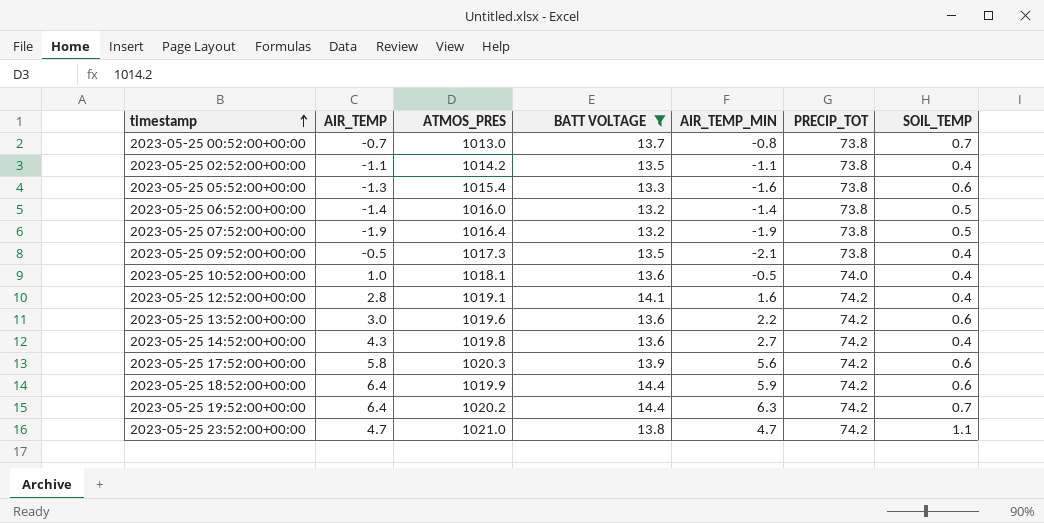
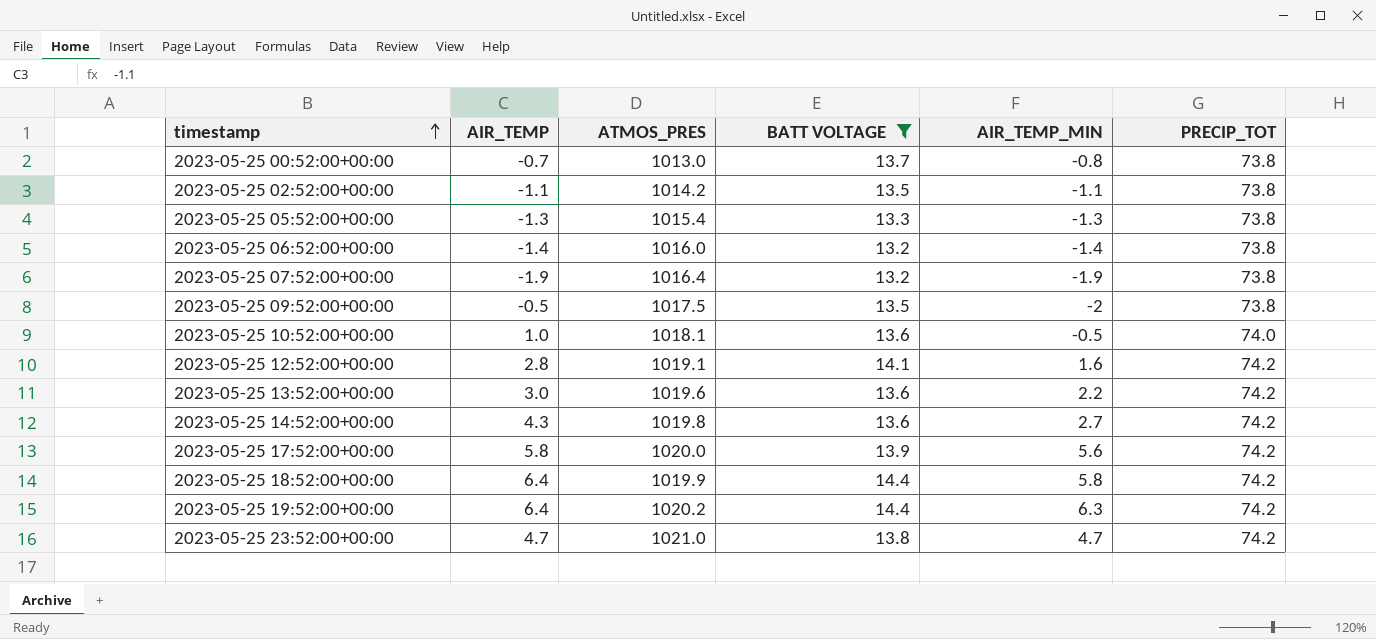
column SOIL_TEMP | position: 7 -> none
2023-05-25 05:52:00+00:00 | AIR_TEMP_MIN: -1.6 -> -1.3
2023-05-25 09:52:00+00:00 | ATMOS_PRES: 1017.3 -> 1017.5
2023-05-25 09:52:00+00:00 | AIR_TEMP_MIN: -2.1 -> -2
2023-05-25 17:52:00+00:00 | ATMOS_PRES: 1020.3 -> 1020.0
2023-05-25 18:52:00+00:00 | AIR_TEMP_MIN: 5.9 -> 5.8

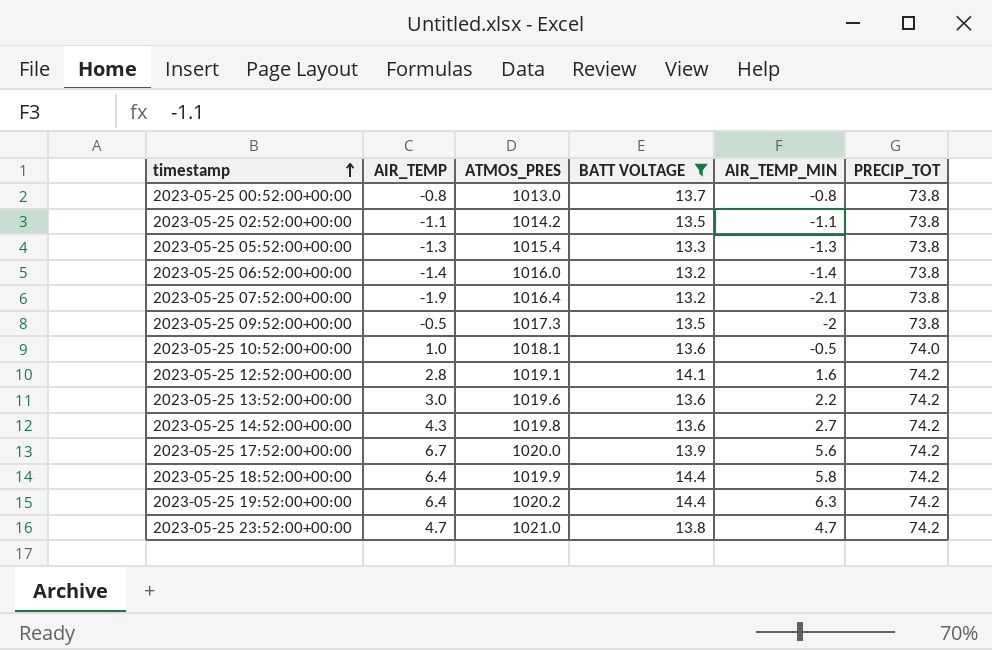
2023-05-25 00:52:00+00:00 | AIR_TEMP: -0.7 -> -0.8
2023-05-25 07:52:00+00:00 | AIR_TEMP_MIN: -1.9 -> -2.1
2023-05-25 09:52:00+00:00 | ATMOS_PRES: 1017.5 -> 1017.3
2023-05-25 17:52:00+00:00 | AIR_TEMP: 5.8 -> 6.7

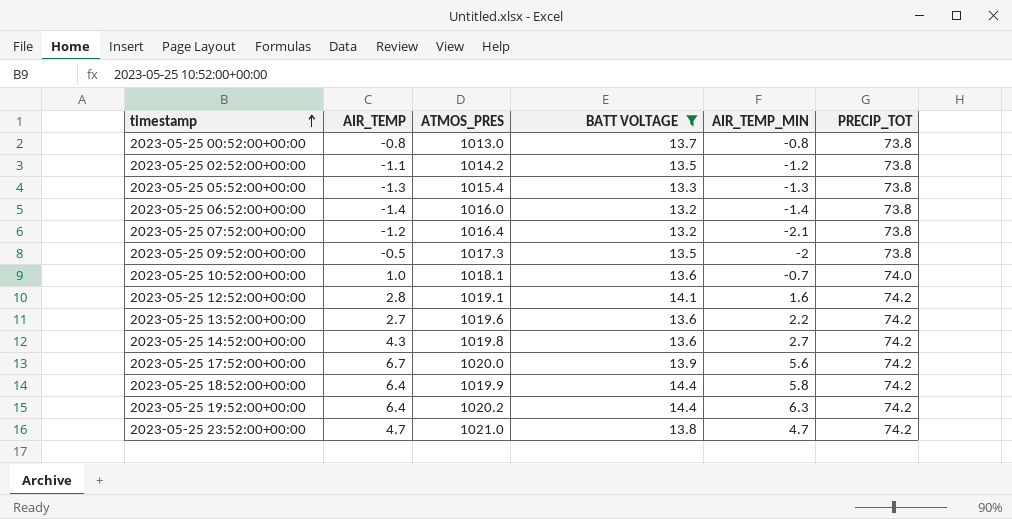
2023-05-25 02:52:00+00:00 | AIR_TEMP_MIN: -1.1 -> -1.2
2023-05-25 07:52:00+00:00 | AIR_TEMP: -1.9 -> -1.2
2023-05-25 10:52:00+00:00 | AIR_TEMP_MIN: -0.5 -> -0.7
2023-05-25 13:52:00+00:00 | AIR_TEMP: 3.0 -> 2.7

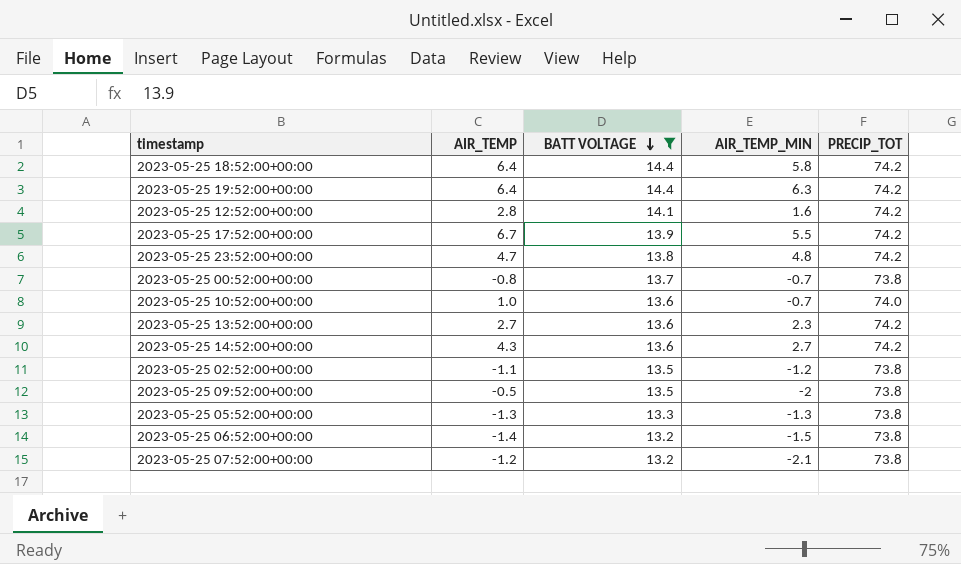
row order: timestamp ascending -> BATT VOLTAGE descending
column ATMOS_PRES | position: 3 -> none
2023-05-25 17:52:00+00:00 | AIR_TEMP_MIN: 5.6 -> 5.5
2023-05-25 23:52:00+00:00 | AIR_TEMP_MIN: 4.7 -> 4.8
2023-05-25 00:52:00+00:00 | AIR_TEMP_MIN: -0.8 -> -0.7
2023-05-25 13:52:00+00:00 | AIR_TEMP_MIN: 2.2 -> 2.3
2023-05-25 06:52:00+00:00 | AIR_TEMP_MIN: -1.4 -> -1.5

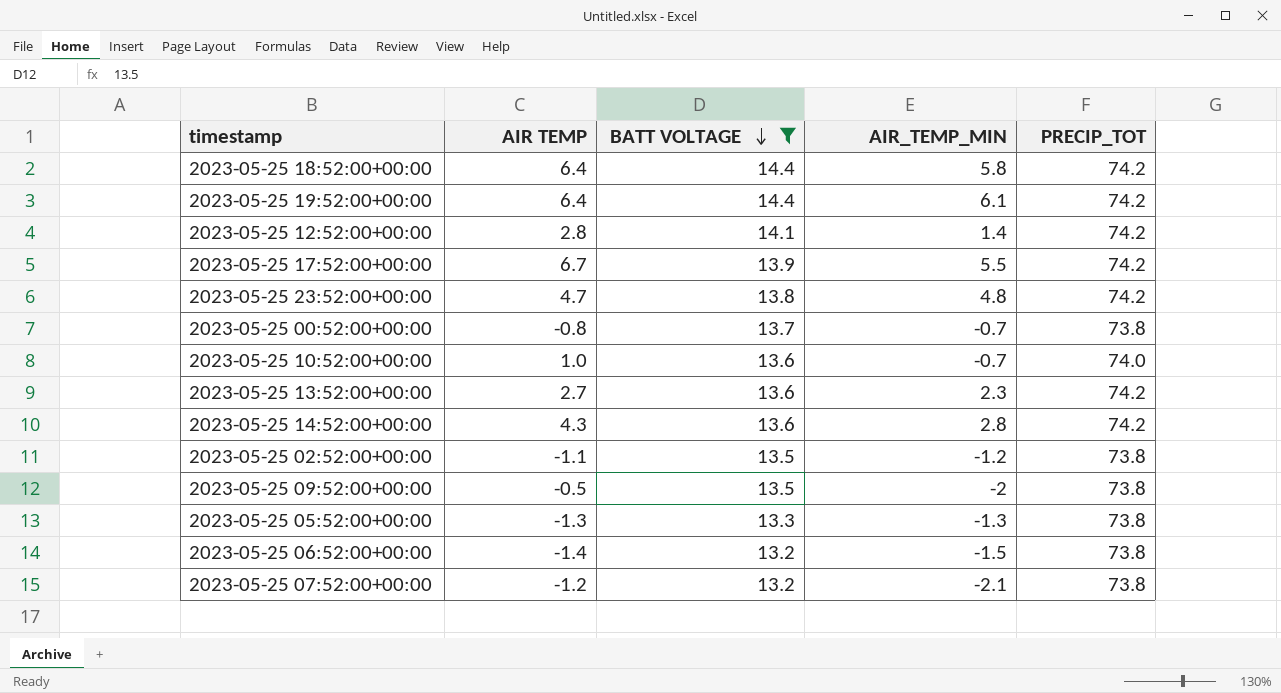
column name: AIR_TEMP -> AIR TEMP
2023-05-25 19:52:00+00:00 | AIR_TEMP_MIN: 6.3 -> 6.1
2023-05-25 12:52:00+00:00 | AIR_TEMP_MIN: 1.6 -> 1.4
2023-05-25 14:52:00+00:00 | AIR_TEMP_MIN: 2.7 -> 2.8

